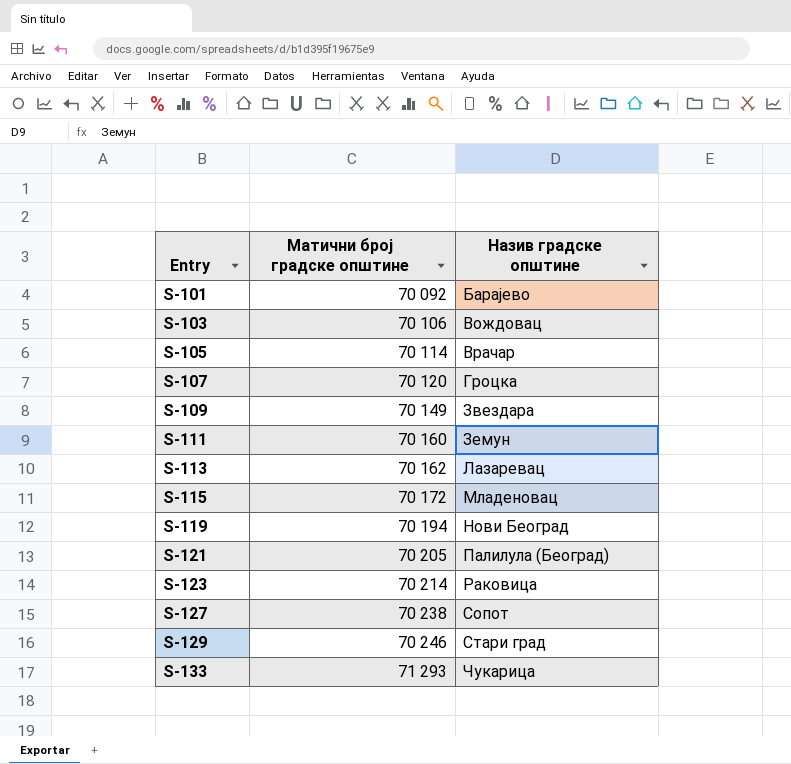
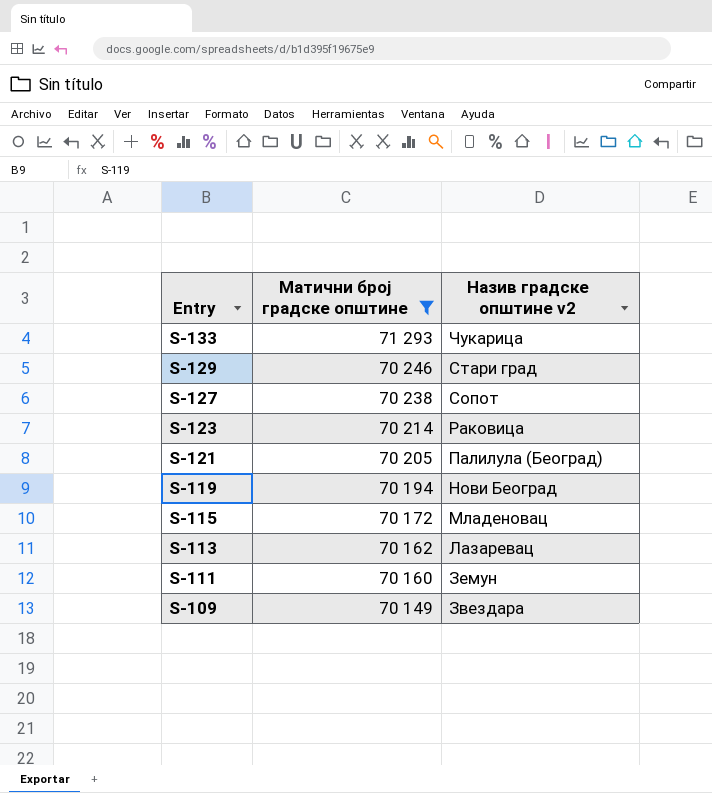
filter: none -> Матични број градске општине >= 70 149
row order: Entry ascending -> Entry descending
column name: Назив градске општине -> Назив градске општине v2

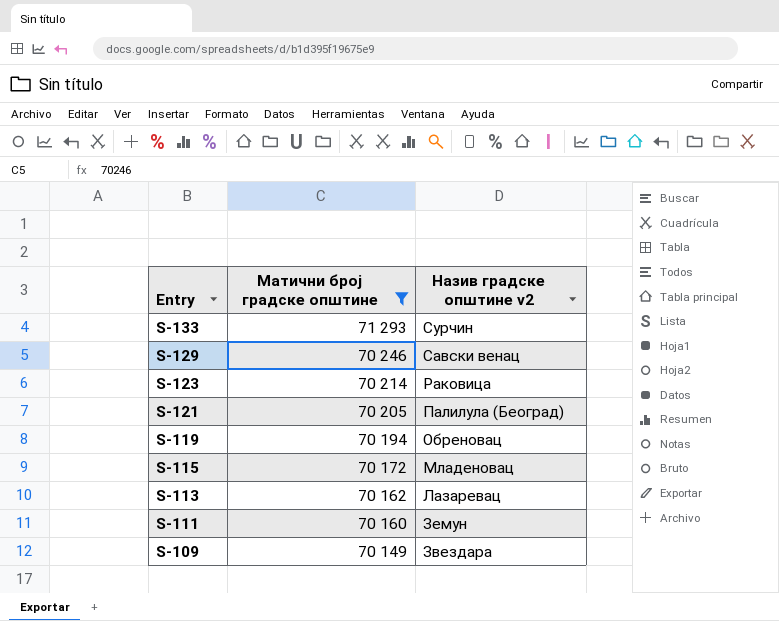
row S-127: 70 238 | Сопот -> none
S-133 | Назив градске општине v2: Чукарица -> Сурчин
S-129 | Назив градске општине v2: Стари град -> Савски венац
S-119 | Назив градске општине v2: Нови Београд -> Обреновац

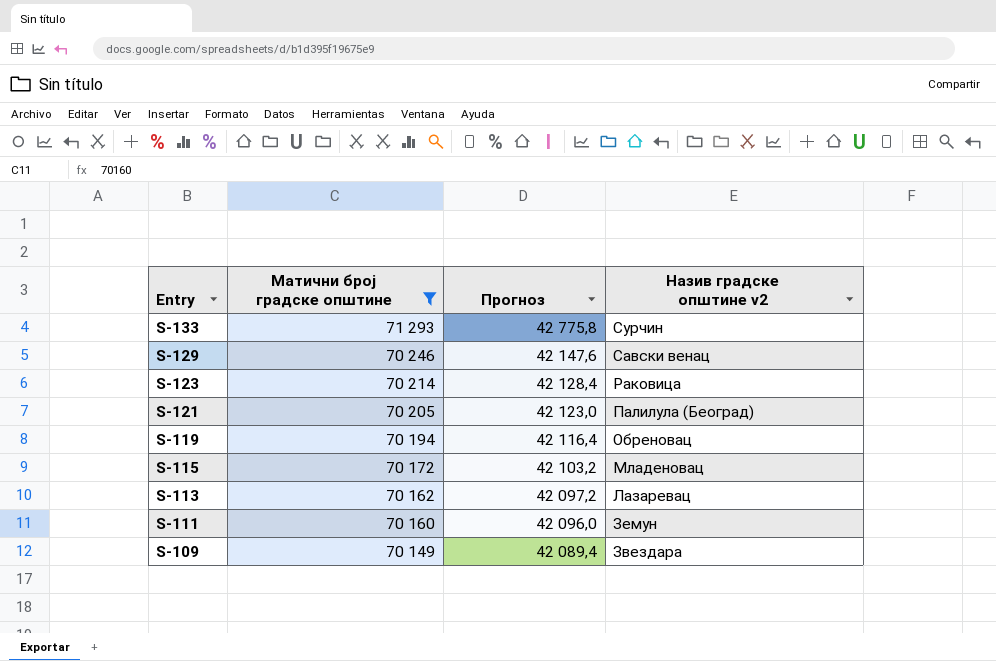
column Прогноз | formula: none -> [Матични број градске општине] * 0,6

